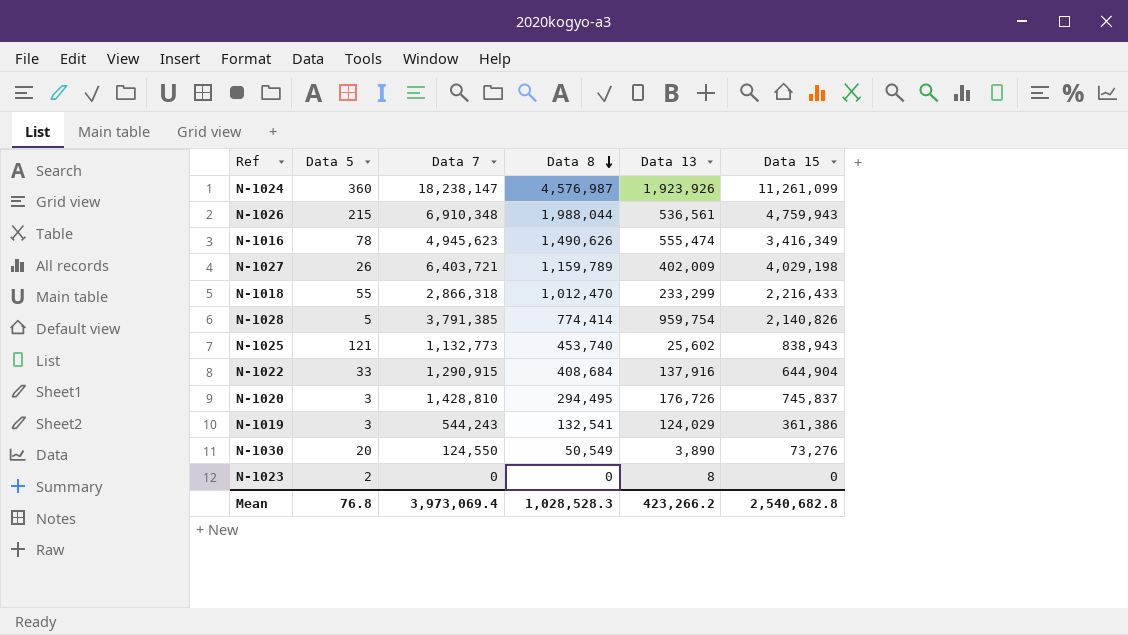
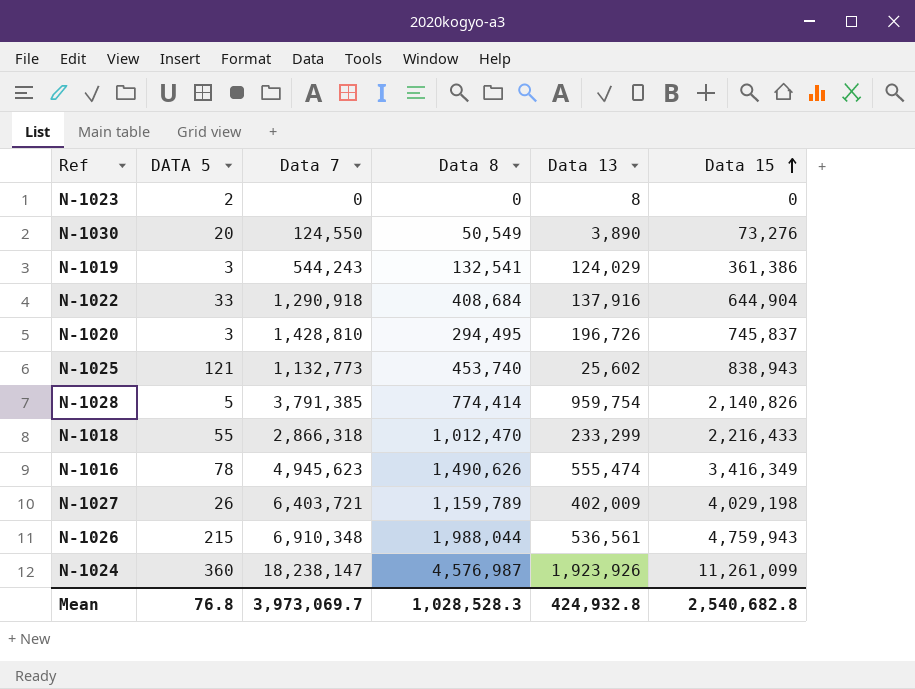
row order: Data 8 descending -> Data 15 ascending
column name: Data 5 -> DATA 5
N-1022 | Data 7: 1,290,915 -> 1,290,918
N-1020 | Data 13: 176,726 -> 196,726
Mean | Data 7: 3,973,069.4 -> 3,973,069.7
Mean | Data 13: 423,266.2 -> 424,932.8

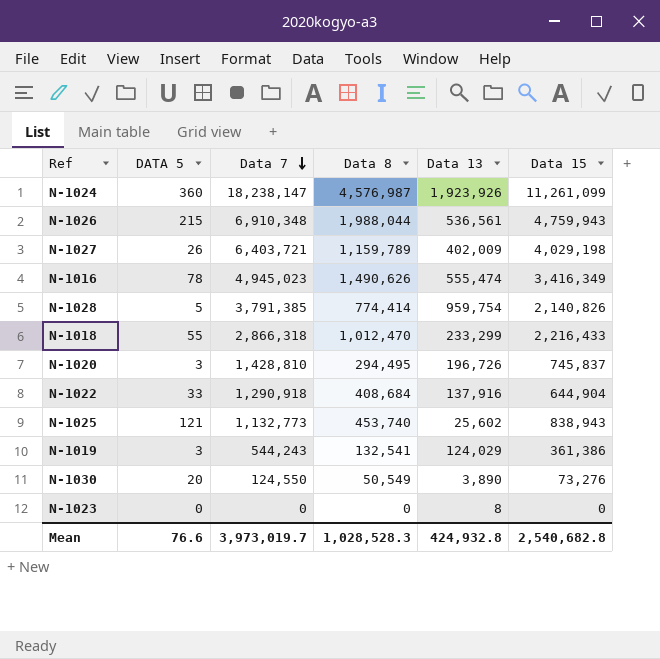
row order: Data 15 ascending -> Data 7 descending
N-1016 | Data 7: 4,945,623 -> 4,945,023
N-1023 | DATA 5: 2 -> 0
Mean | DATA 5: 76.8 -> 76.6
Mean | Data 7: 3,973,069.7 -> 3,973,019.7

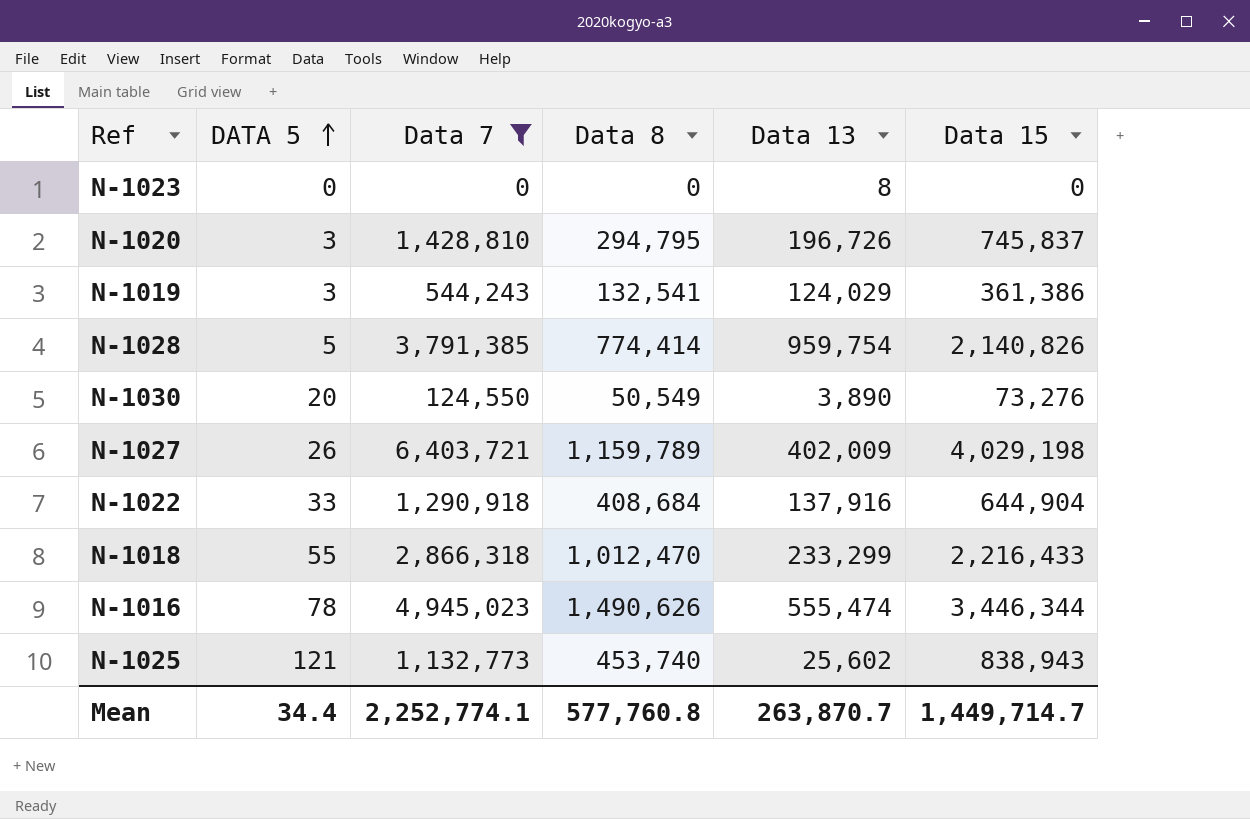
filter: none -> Data 7 <= 6,403,721
row order: Data 7 descending -> DATA 5 ascending
N-1020 | Data 8: 294,495 -> 294,795
N-1016 | Data 15: 3,416,349 -> 3,446,344
Mean | DATA 5: 76.6 -> 34.4
Mean | Data 7: 3,973,019.7 -> 2,252,774.1
Mean | Data 8: 1,028,528.3 -> 577,760.8
Mean | Data 13: 424,932.8 -> 263,870.7
Mean | Data 15: 2,540,682.8 -> 1,449,714.7

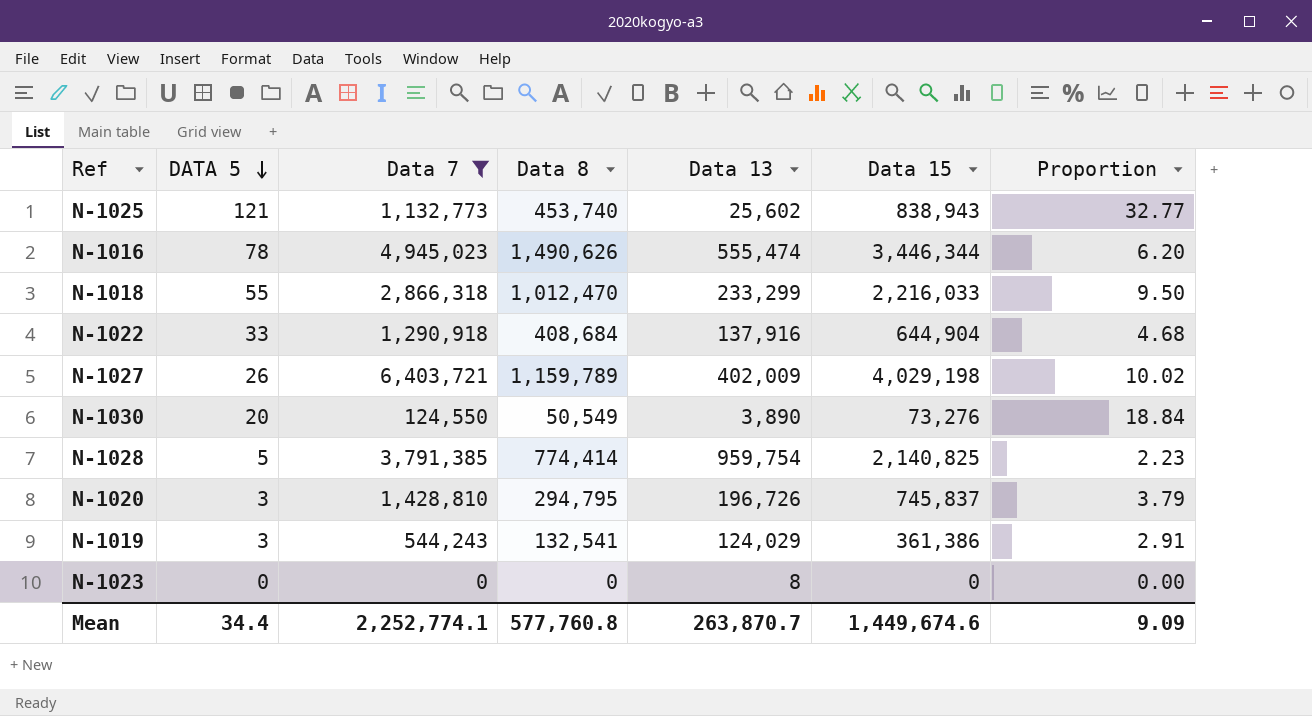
row order: DATA 5 ascending -> DATA 5 descending
column Proportion | formula: none -> [Data 15] / [Data 13]
N-1018 | Data 15: 2,216,433 -> 2,216,033
N-1028 | Data 15: 2,140,826 -> 2,140,825
Mean | Data 15: 1,449,714.7 -> 1,449,674.6

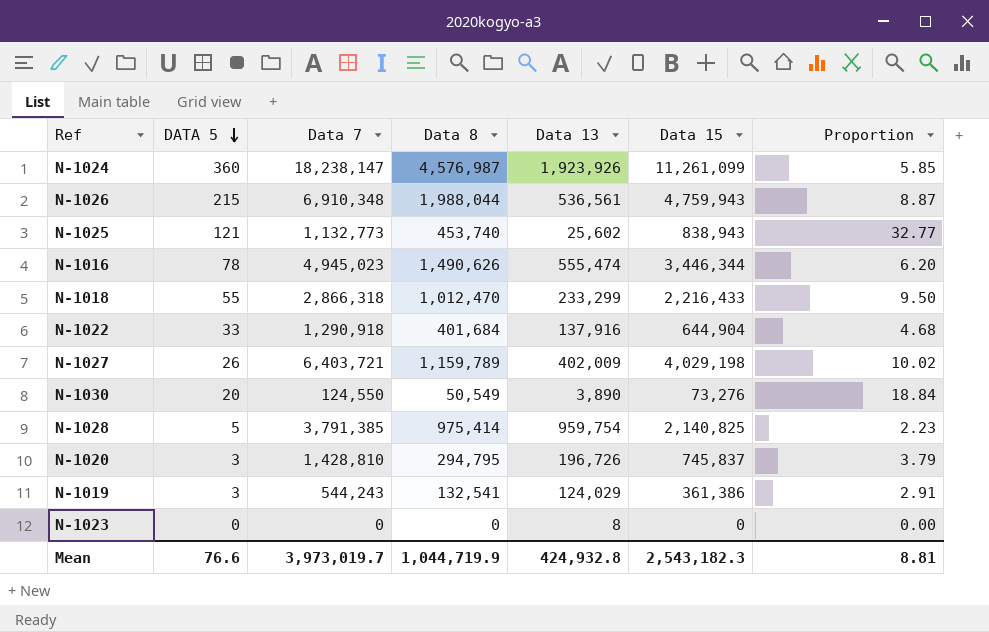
filter: Data 7 <= 6,403,721 -> none
N-1018 | Data 15: 2,216,033 -> 2,216,433
N-1022 | Data 8: 408,684 -> 401,684
N-1028 | Data 8: 774,414 -> 975,414
Mean | DATA 5: 34.4 -> 76.6
Mean | Data 7: 2,252,774.1 -> 3,973,019.7
Mean | Data 8: 577,760.8 -> 1,044,719.9
Mean | Data 13: 263,870.7 -> 424,932.8
Mean | Data 15: 1,449,674.6 -> 2,543,182.3
Mean | Proportion: 9.09 -> 8.81

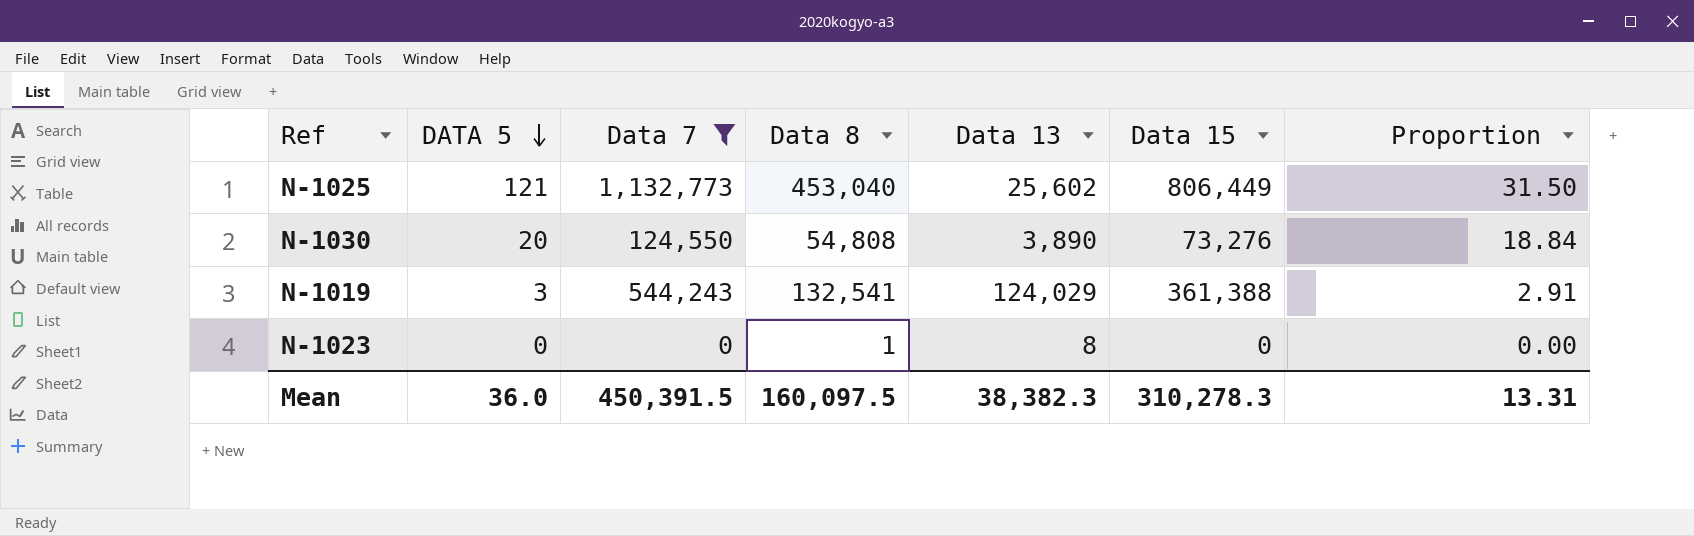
filter: none -> Data 7 <= 1,132,773
N-1025 | Data 8: 453,740 -> 453,040
N-1025 | Data 15: 838,943 -> 806,449
N-1025 | Proportion: 32.77 -> 31.50
N-1030 | Data 8: 50,549 -> 54,808
N-1019 | Data 15: 361,386 -> 361,388
N-1023 | Data 8: 0 -> 1
Mean | DATA 5: 76.6 -> 36.0
Mean | Data 7: 3,973,019.7 -> 450,391.5
Mean | Data 8: 1,044,719.9 -> 160,097.5
Mean | Data 13: 424,932.8 -> 38,382.3
Mean | Data 15: 2,543,182.3 -> 310,278.3
Mean | Proportion: 8.81 -> 13.31

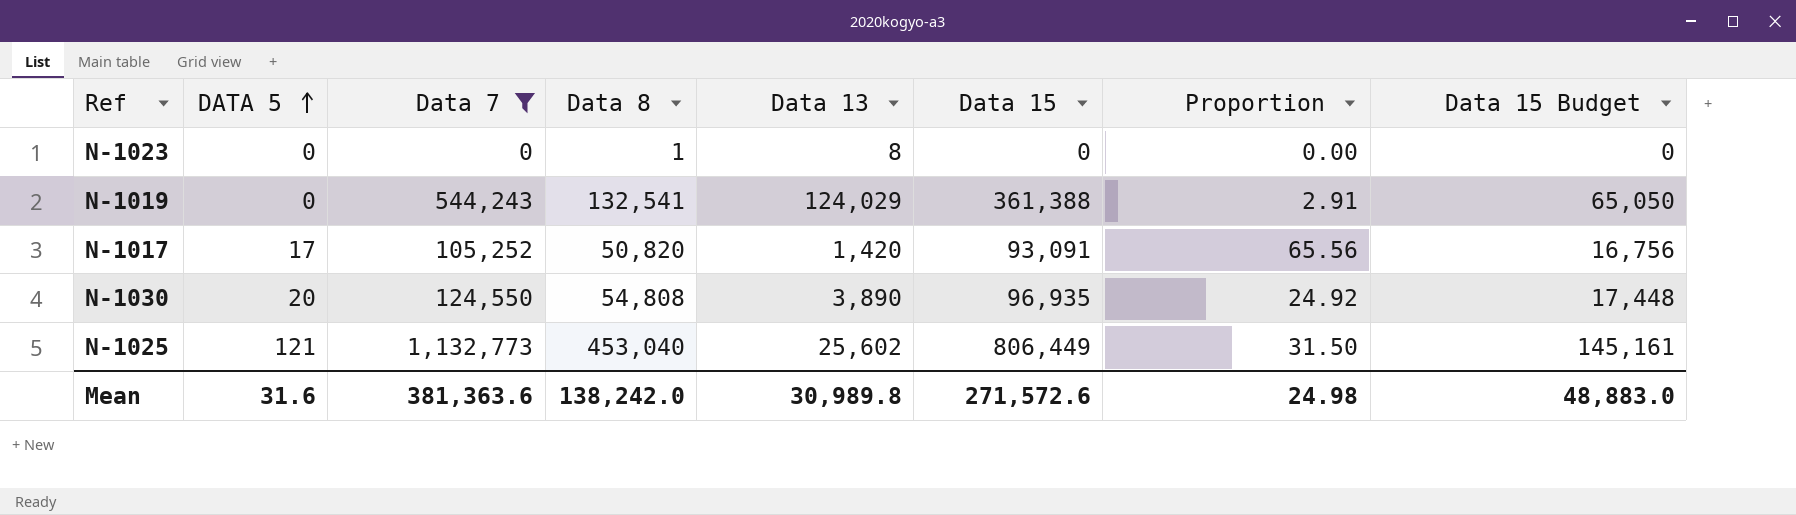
row order: DATA 5 descending -> DATA 5 ascending
column Data 15 Budget | formula: none -> [Data 15] * 0.18
N-1019 | DATA 5: 3 -> 0
row N-1017: none -> 17 | 105,252 | 50,820 | 1,420 | 93,091 | 65.56 | 16,756
N-1030 | Data 15: 73,276 -> 96,935
N-1030 | Proportion: 18.84 -> 24.92
Mean | DATA 5: 36.0 -> 31.6
Mean | Data 7: 450,391.5 -> 381,363.6
Mean | Data 8: 160,097.5 -> 138,242.0
Mean | Data 13: 38,382.3 -> 30,989.8
Mean | Data 15: 310,278.3 -> 271,572.6
Mean | Proportion: 13.31 -> 24.98

